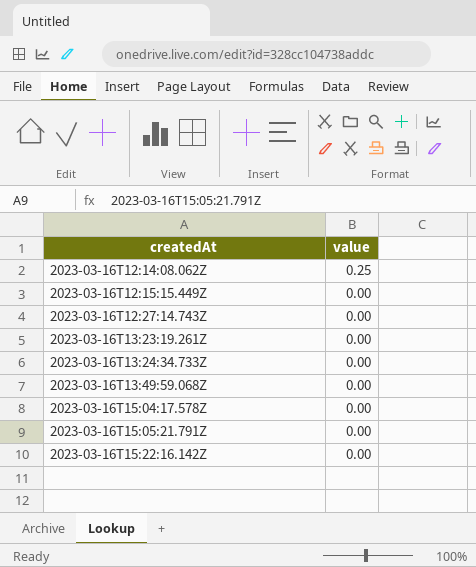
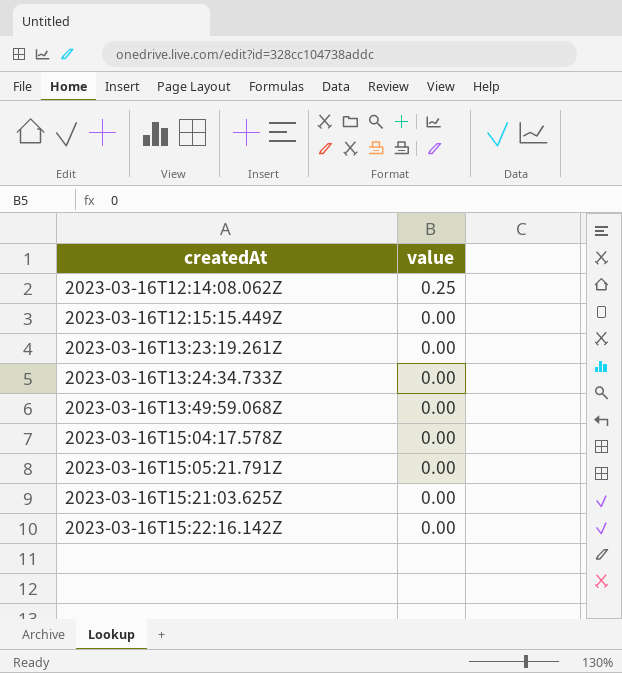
row 2023-03-16T12:27:14.743Z: 0.00 -> none
row 2023-03-16T15:21:03.625Z: none -> 0.00

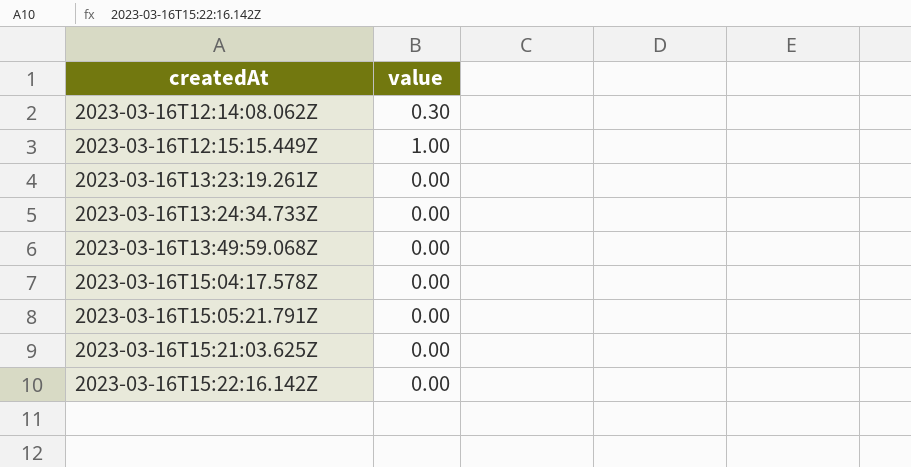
2023-03-16T12:14:08.062Z | value: 0.25 -> 0.30
2023-03-16T12:15:15.449Z | value: 0.00 -> 1.00

